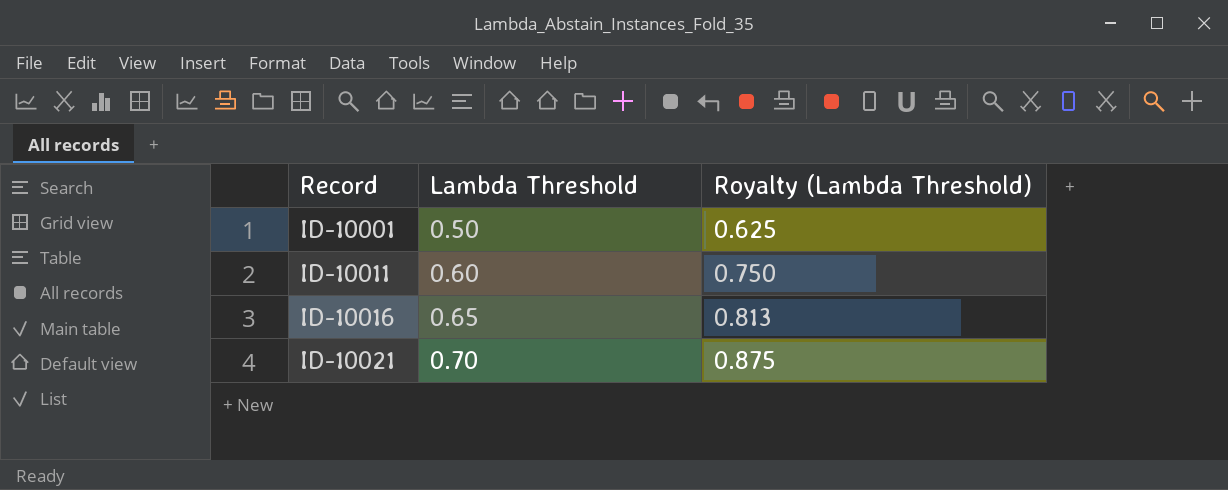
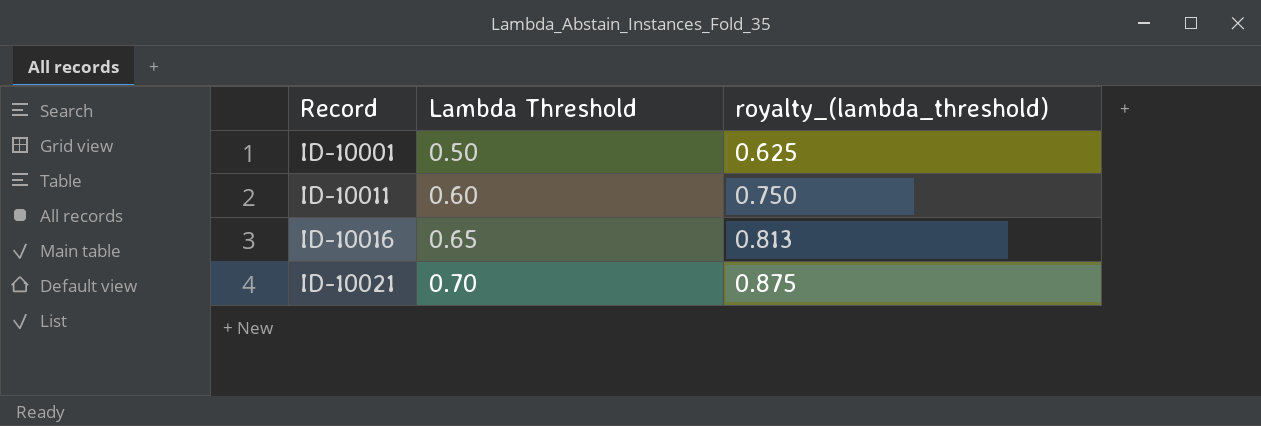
column name: Royalty (Lambda Threshold) -> royalty_(lambda_threshold)

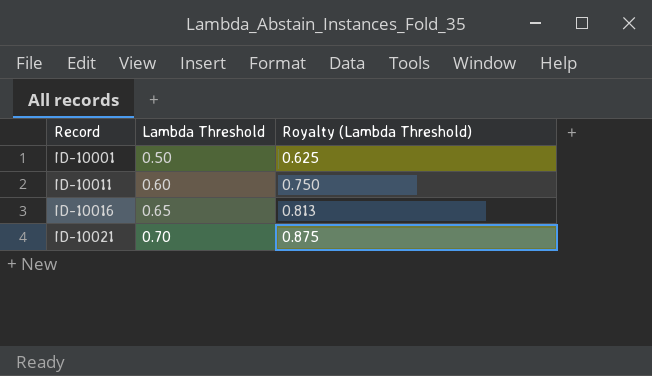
column name: royalty_(lambda_threshold) -> Royalty (Lambda Threshold)

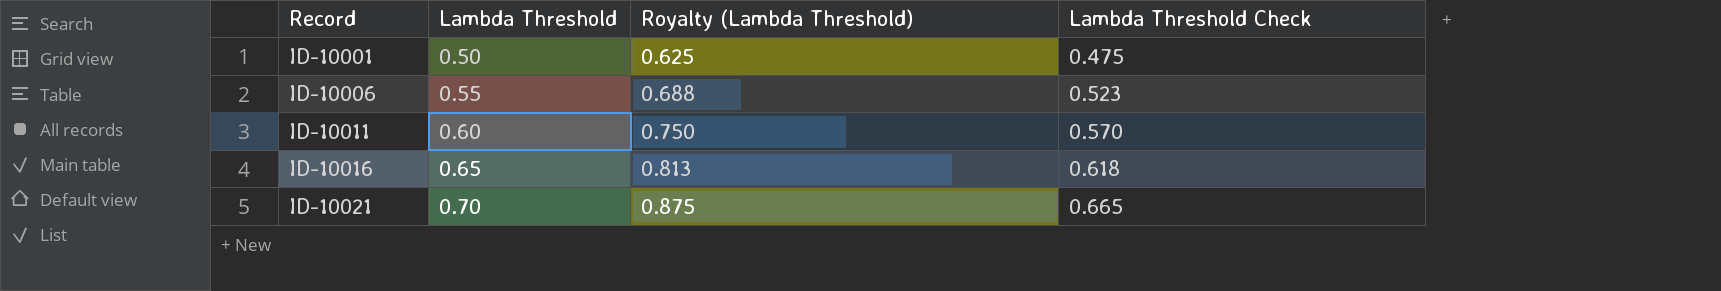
column Lambda Threshold Check | formula: none -> [Lambda Threshold] * 0.95
row ID-10006: none -> 0.55 | 0.688 | 0.523

